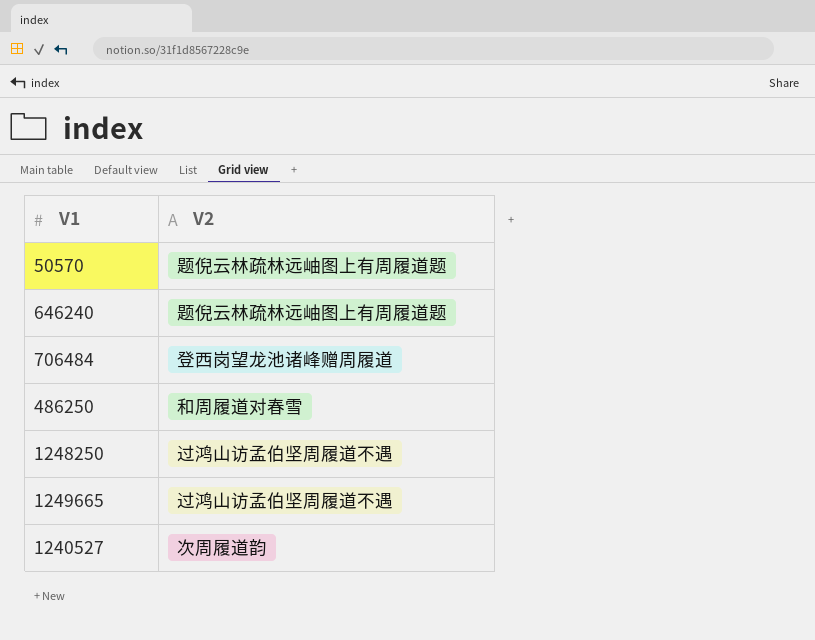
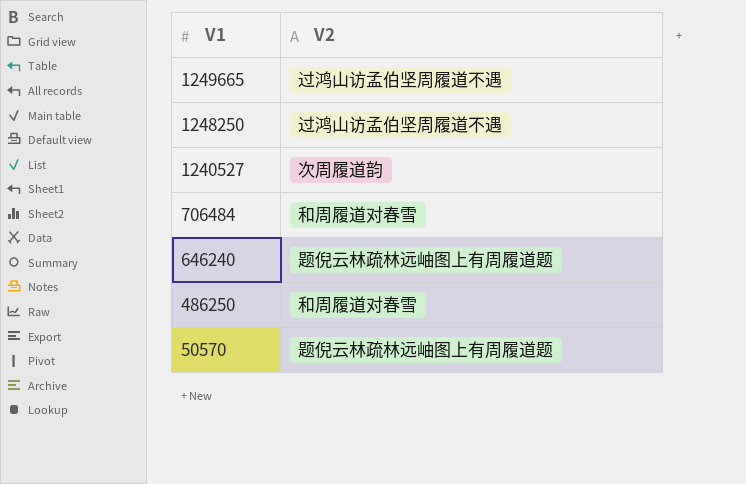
row order: none -> V1 descending
706484 | V2: 登西岗望龙池诸峰赠周履道 -> 和周履道对春雪

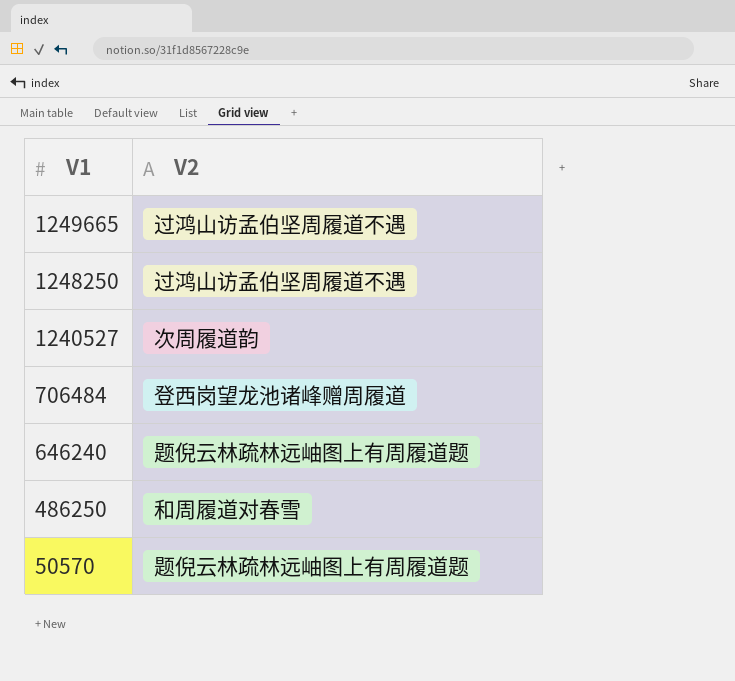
706484 | V2: 和周履道对春雪 -> 登西岗望龙池诸峰赠周履道

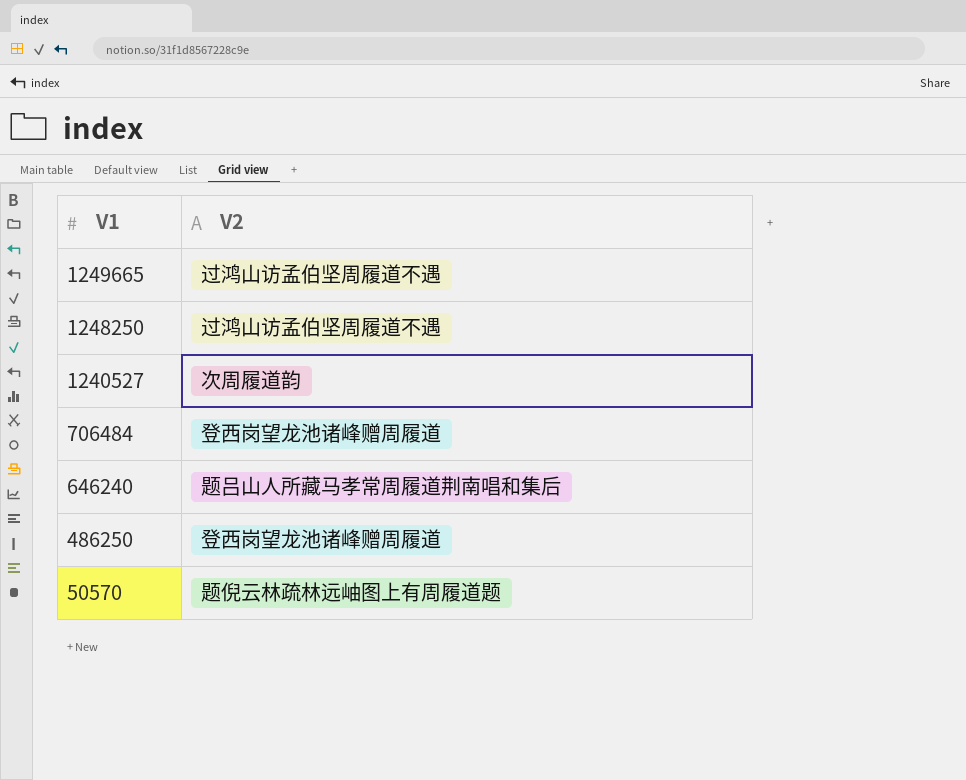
646240 | V2: 题倪云林疏林远岫图上有周履道题 -> 题吕山人所藏马孝常周履道荆南唱和集后
486250 | V2: 和周履道对春雪 -> 登西岗望龙池诸峰赠周履道

